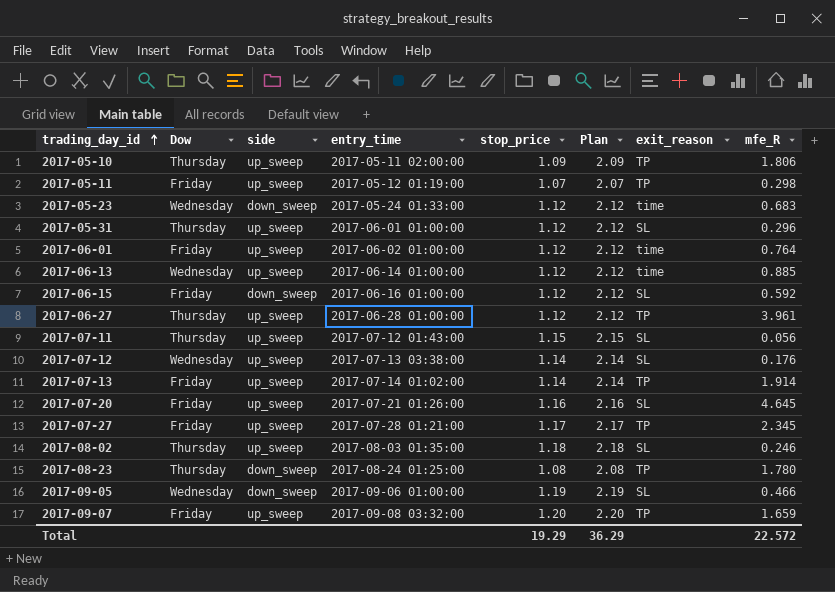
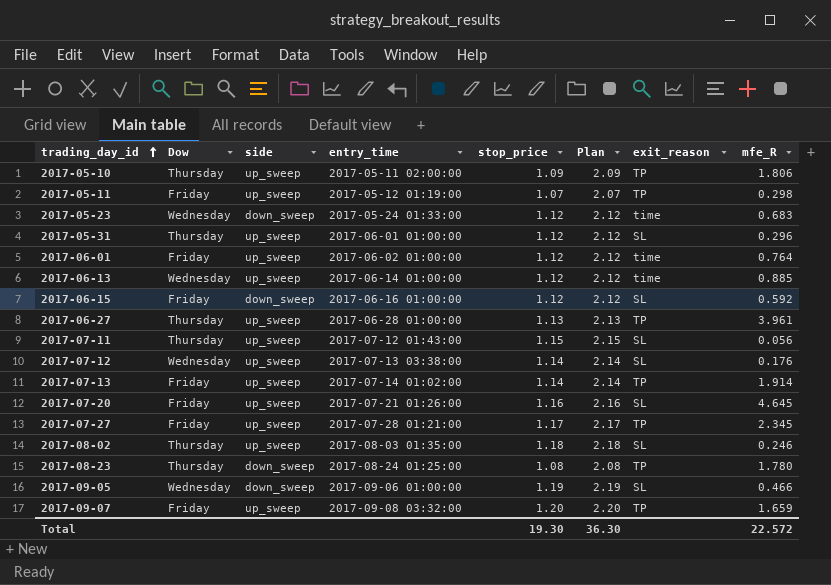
2017-06-27 | stop_price: 1.12 -> 1.13
2017-06-27 | Plan: 2.12 -> 2.13
Total | stop_price: 19.29 -> 19.30
Total | Plan: 36.29 -> 36.30

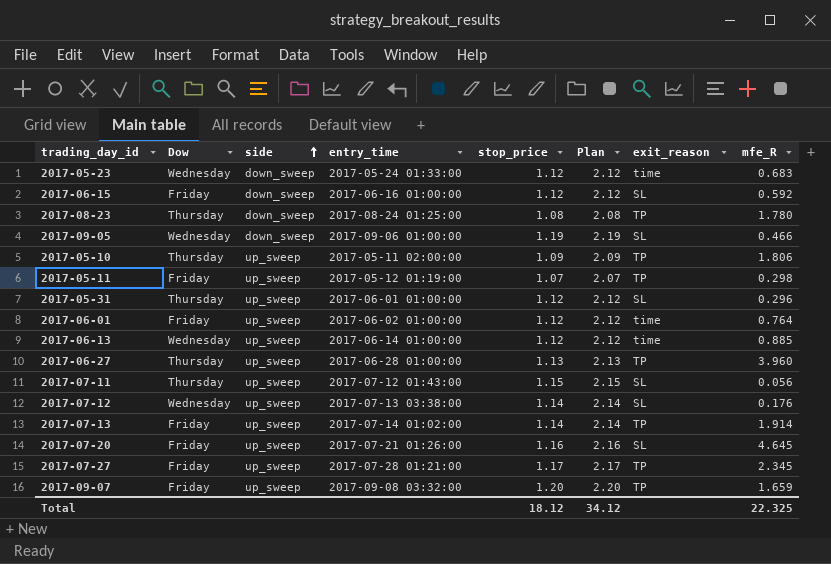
row order: trading_day_id ascending -> side ascending
row 2017-08-02: Thursday | up_sweep | 2017-08-03 01:35:00 | 1.18 | 2.18 | SL | 0.246 -> none
2017-06-27 | mfe_R: 3.961 -> 3.960
Total | stop_price: 19.30 -> 18.12
Total | Plan: 36.30 -> 34.12
Total | mfe_R: 22.572 -> 22.325

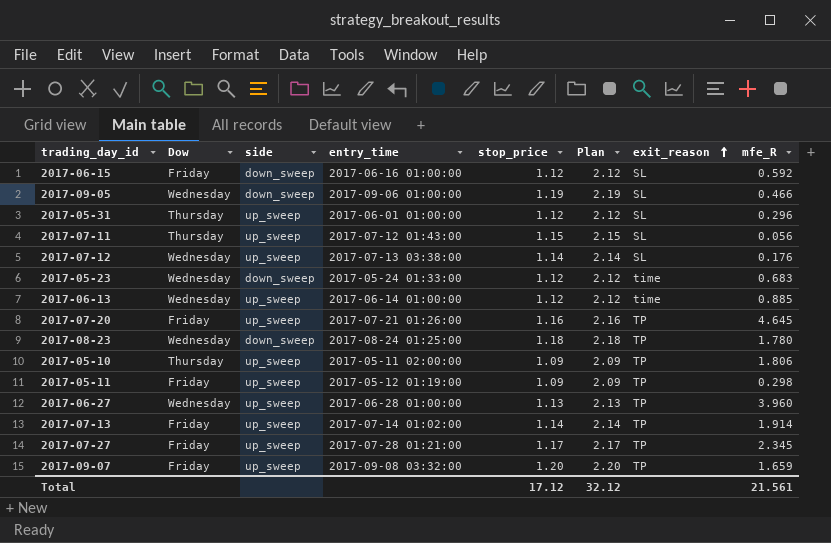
row order: side ascending -> exit_reason ascending
row 2017-06-01: Friday | up_sweep | 2017-06-02 01:00:00 | 1.12 | 2.12 | time | 0.764 -> none
2017-07-20 | exit_reason: SL -> TP
2017-08-23 | Dow: Thursday -> Wednesday
2017-08-23 | stop_price: 1.08 -> 1.18
2017-08-23 | Plan: 2.08 -> 2.18
2017-05-11 | stop_price: 1.07 -> 1.09
2017-05-11 | Plan: 2.07 -> 2.09
2017-06-27 | Dow: Thursday -> Wednesday
Total | stop_price: 18.12 -> 17.12
Total | Plan: 34.12 -> 32.12
Total | mfe_R: 22.325 -> 21.561

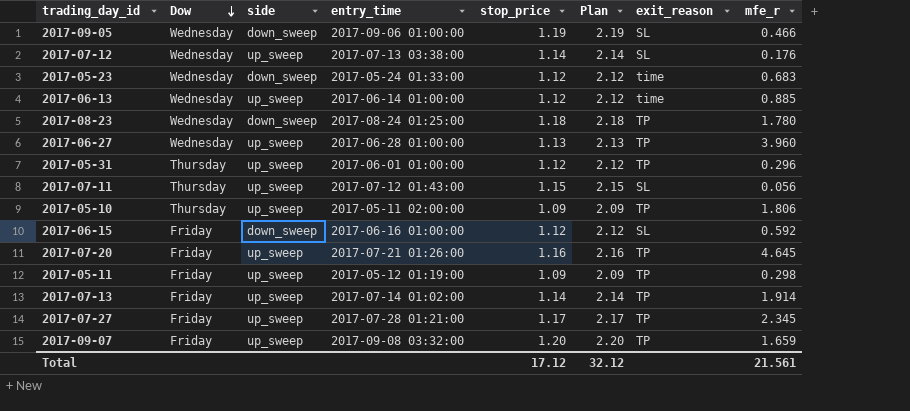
row order: exit_reason ascending -> Dow descending
column name: mfe_R -> mfe_r
2017-05-31 | exit_reason: SL -> TP

